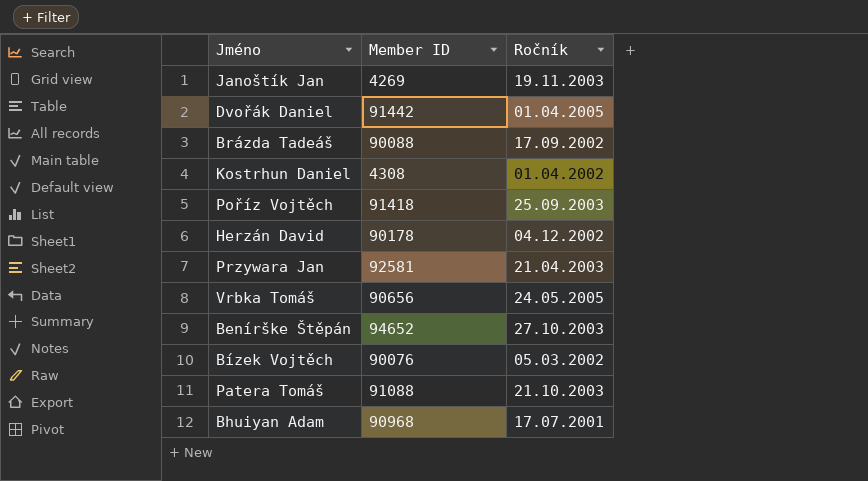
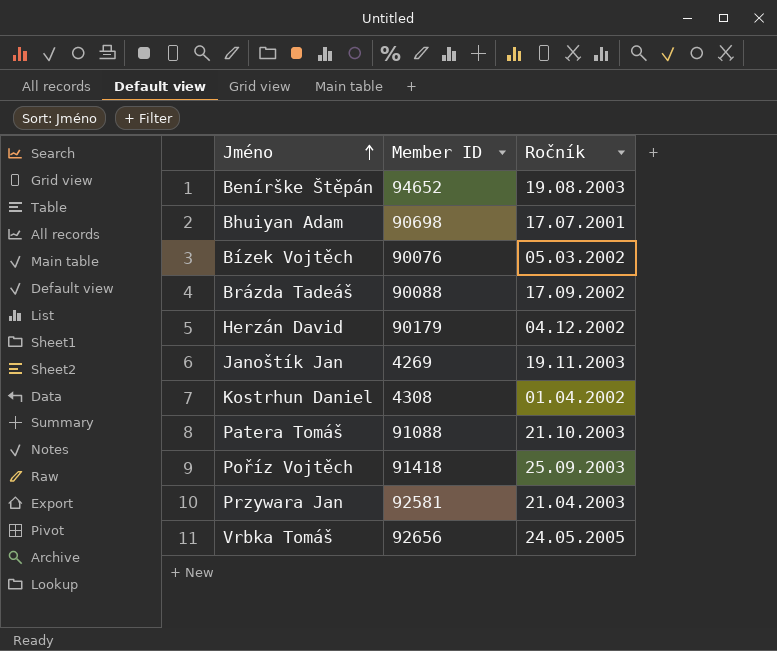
row order: none -> Jméno ascending
row Dvořák Daniel: 91442 | 01.04.2005 -> none
Benírške Štěpán | Ročník: 27.10.2003 -> 19.08.2003
Bhuiyan Adam | Member ID: 90968 -> 90698
Herzán David | Member ID: 90178 -> 90179
Vrbka Tomáš | Member ID: 90656 -> 92656

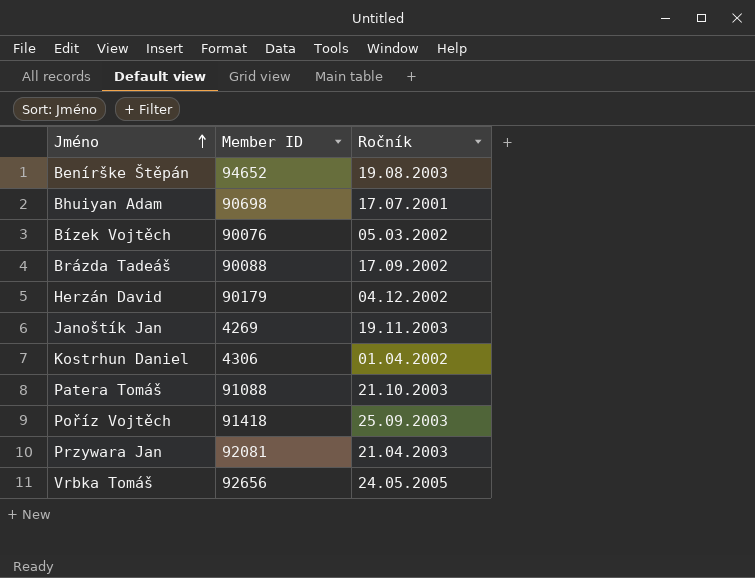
Kostrhun Daniel | Member ID: 4308 -> 4306
Przywara Jan | Member ID: 92581 -> 92081

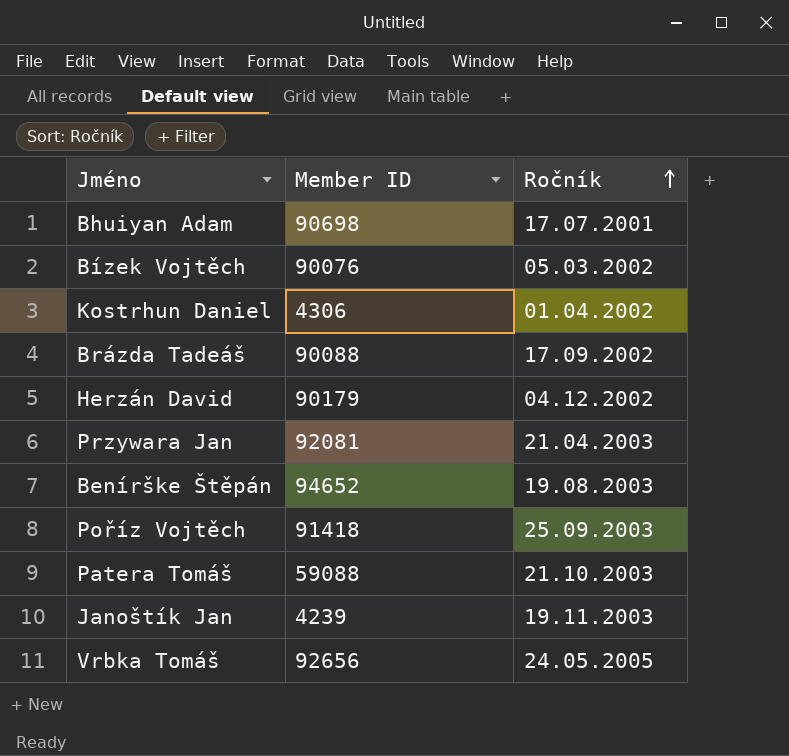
row order: Jméno ascending -> Ročník ascending
Patera Tomáš | Member ID: 91088 -> 59088
Janoštík Jan | Member ID: 4269 -> 4239

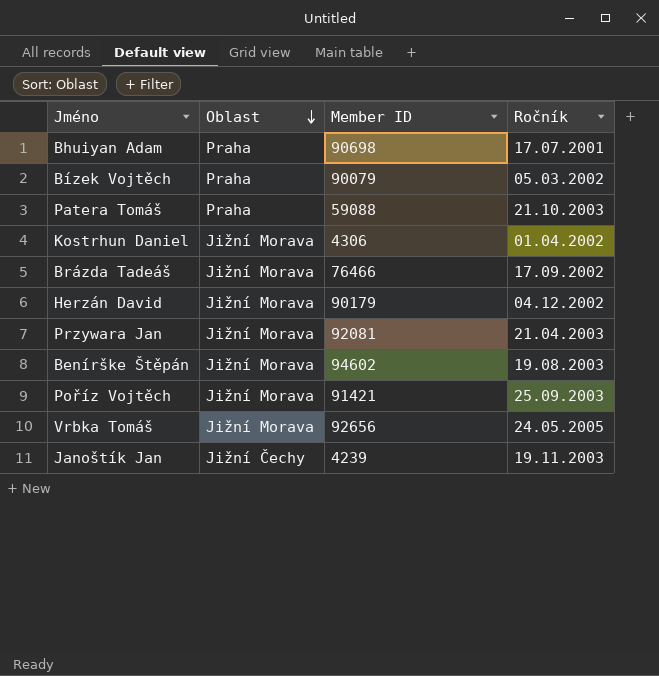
row order: Ročník ascending -> Oblast descending
column Oblast | position: none -> 2
Bízek Vojtěch | Member ID: 90076 -> 90079
Brázda Tadeáš | Member ID: 90088 -> 76466
Benírške Štěpán | Member ID: 94652 -> 94602
Poříz Vojtěch | Member ID: 91418 -> 91421

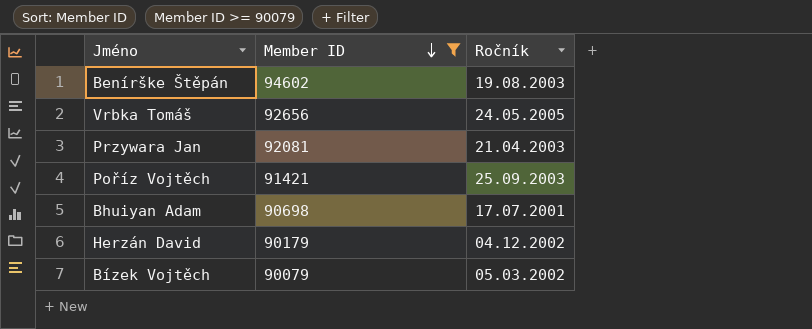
filter: none -> Member ID >= 90079
row order: Oblast descending -> Member ID descending
column Oblast | position: 2 -> none

